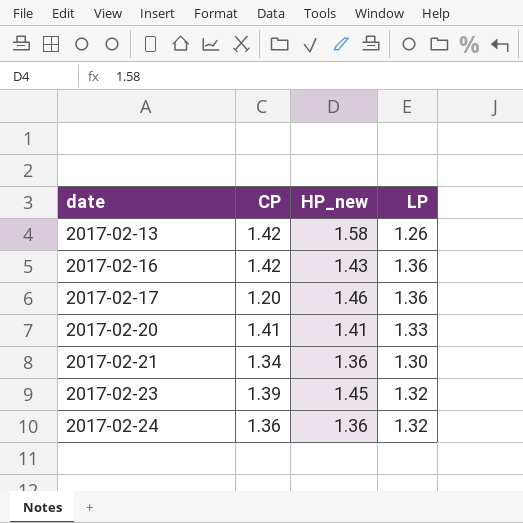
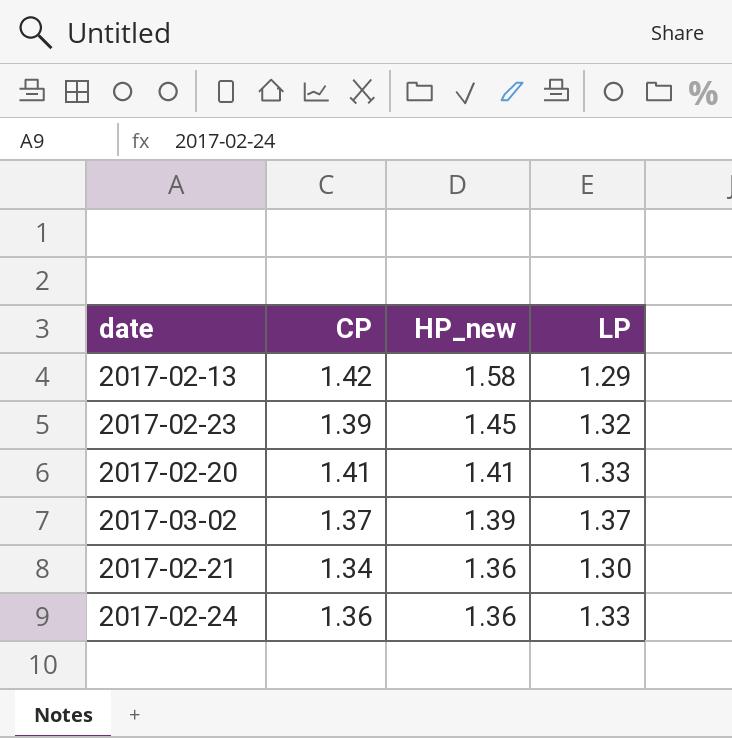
row order: date ascending -> HP_new descending
row 2017-02-16: 1.42 | 1.43 | 1.36 -> none
row 2017-02-17: 1.20 | 1.46 | 1.36 -> none
2017-02-13 | LP: 1.26 -> 1.29
row 2017-03-02: none -> 1.37 | 1.39 | 1.37
2017-02-24 | LP: 1.32 -> 1.33

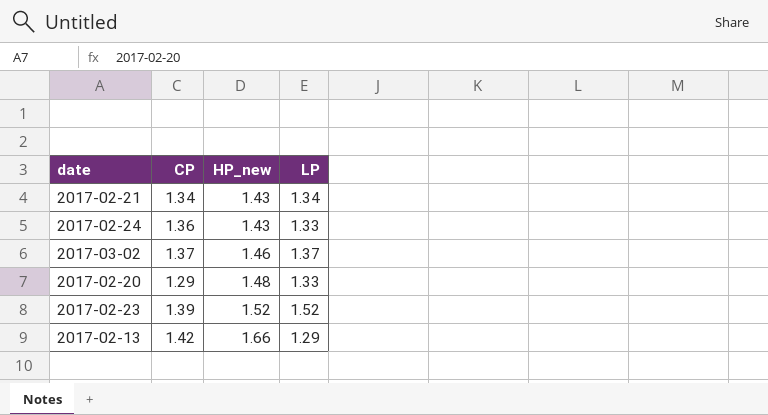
row order: HP_new descending -> HP_new ascending
2017-02-21 | HP_new: 1.36 -> 1.43
2017-02-21 | LP: 1.30 -> 1.34
2017-02-24 | HP_new: 1.36 -> 1.43
2017-03-02 | HP_new: 1.39 -> 1.46
2017-02-20 | CP: 1.41 -> 1.29
2017-02-20 | HP_new: 1.41 -> 1.48
2017-02-23 | HP_new: 1.45 -> 1.52
2017-02-23 | LP: 1.32 -> 1.52
2017-02-13 | HP_new: 1.58 -> 1.66

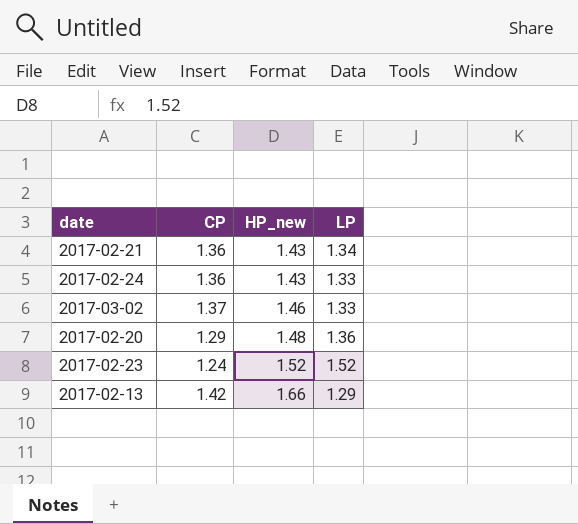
2017-02-21 | CP: 1.34 -> 1.36
2017-03-02 | LP: 1.37 -> 1.33
2017-02-20 | LP: 1.33 -> 1.36
2017-02-23 | CP: 1.39 -> 1.24

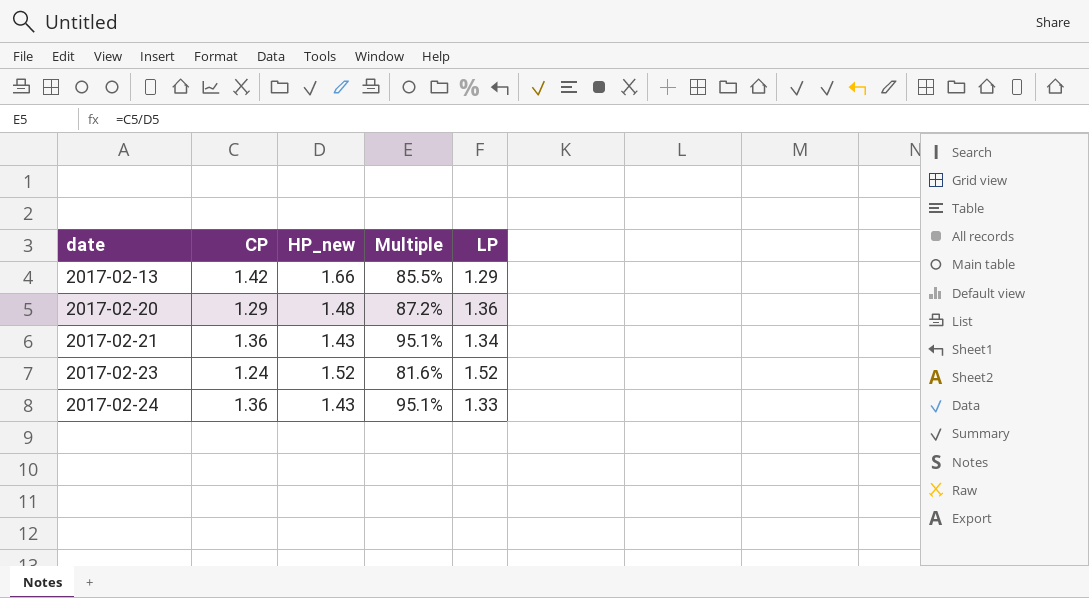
row order: HP_new ascending -> date ascending
column Multiple | formula: none -> [CP] / [HP_new]
row 2017-03-02: 1.37 | 1.46 | 1.33 -> none

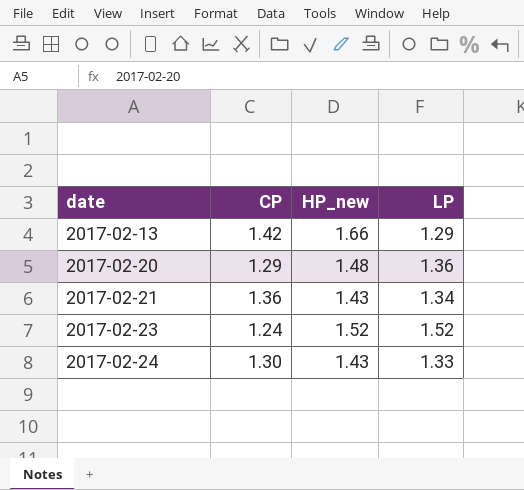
column Multiple | formula: [CP] / [HP_new] -> none
2017-02-24 | CP: 1.36 -> 1.30

